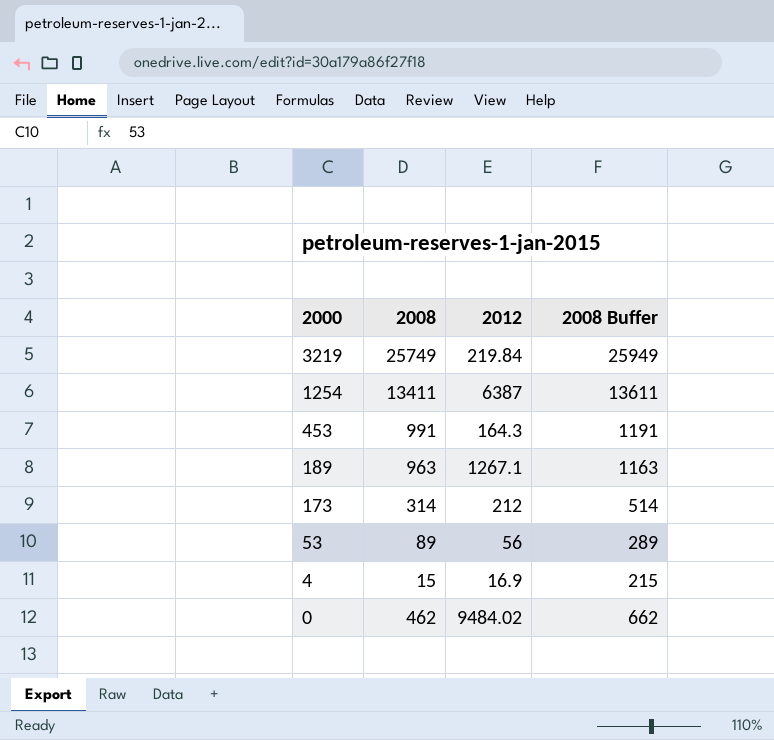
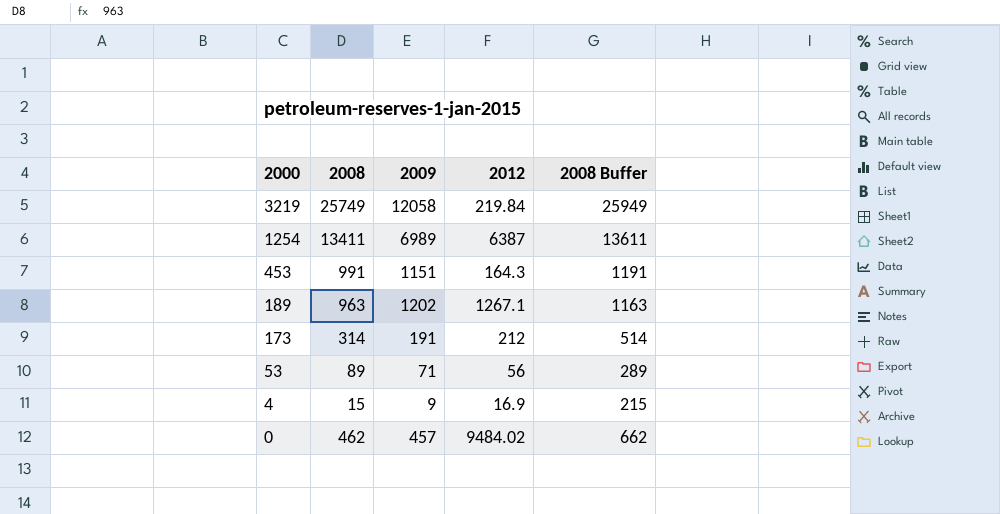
column 2009 | position: none -> 3

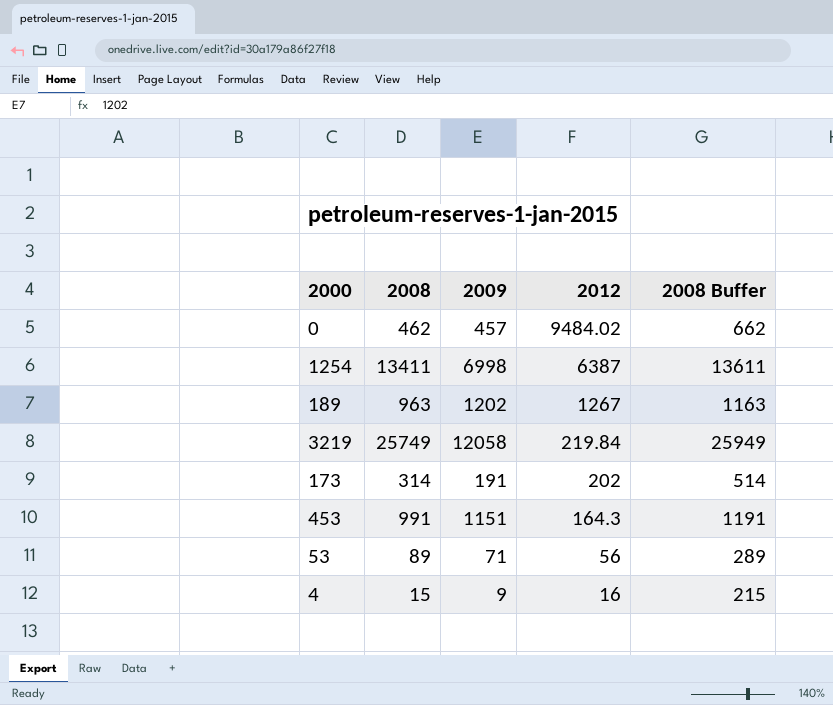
row order: 2000 descending -> 2012 descending
1254 | 2009: 6989 -> 6998
189 | 2012: 1267.1 -> 1267
173 | 2012: 212 -> 202
4 | 2012: 16.9 -> 16

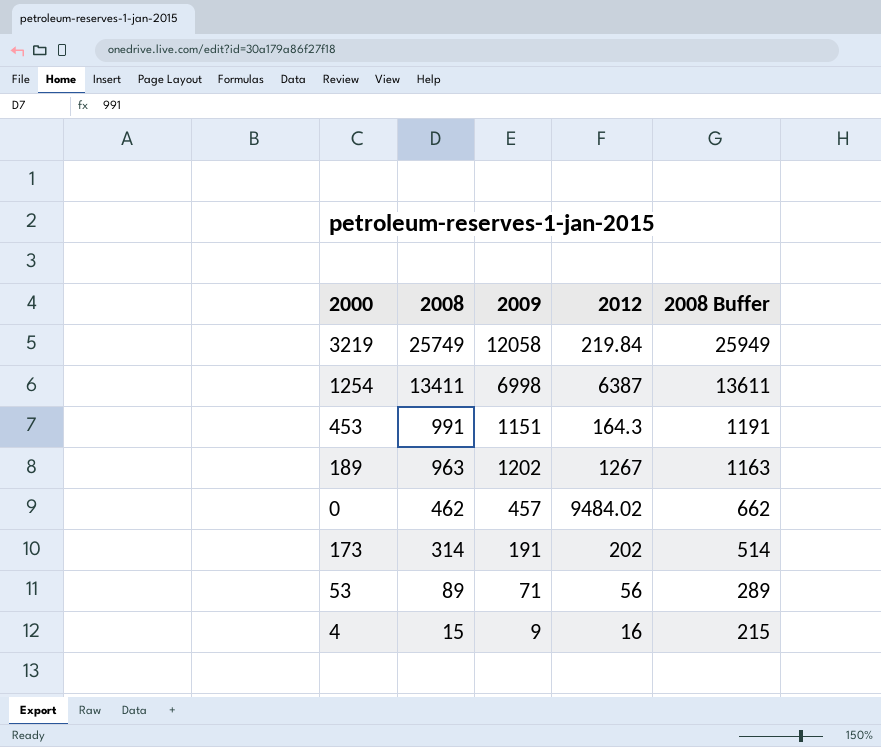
row order: 2012 descending -> 2008 descending

